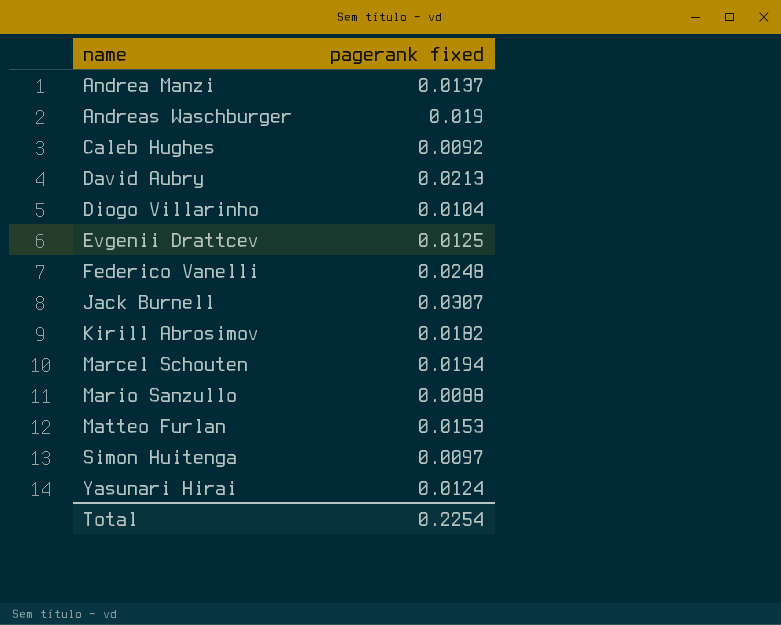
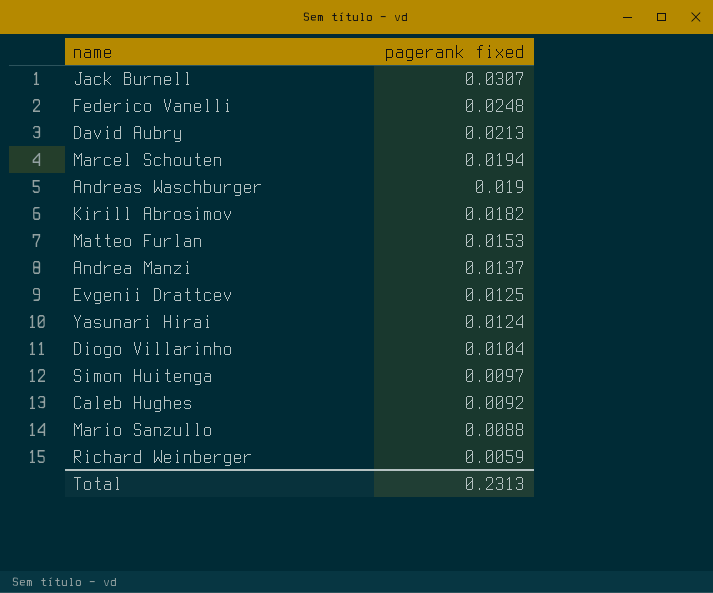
row order: name ascending -> pagerank fixed descending
row Richard Weinberger: none -> 0.0059
Total | pagerank fixed: 0.2254 -> 0.2313

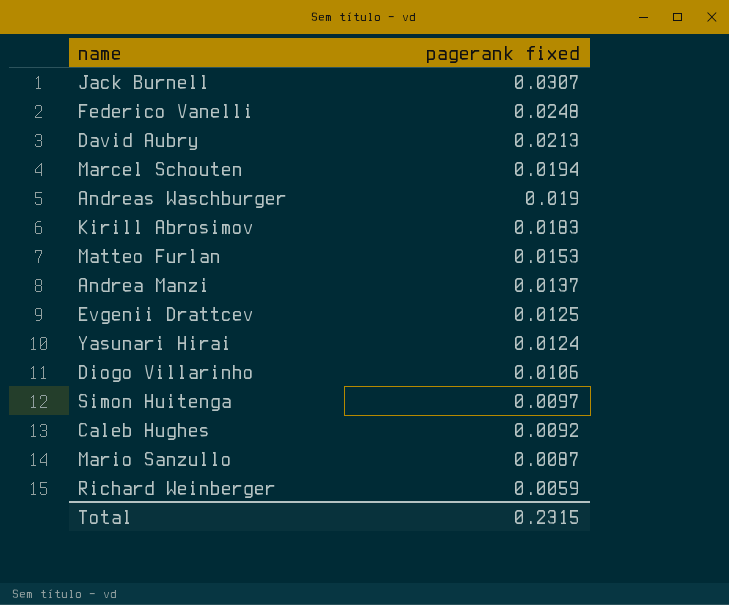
Kirill Abrosimov | pagerank fixed: 0.0182 -> 0.0183
Diogo Villarinho | pagerank fixed: 0.0104 -> 0.0106
Mario Sanzullo | pagerank fixed: 0.0088 -> 0.0087
Total | pagerank fixed: 0.2313 -> 0.2315

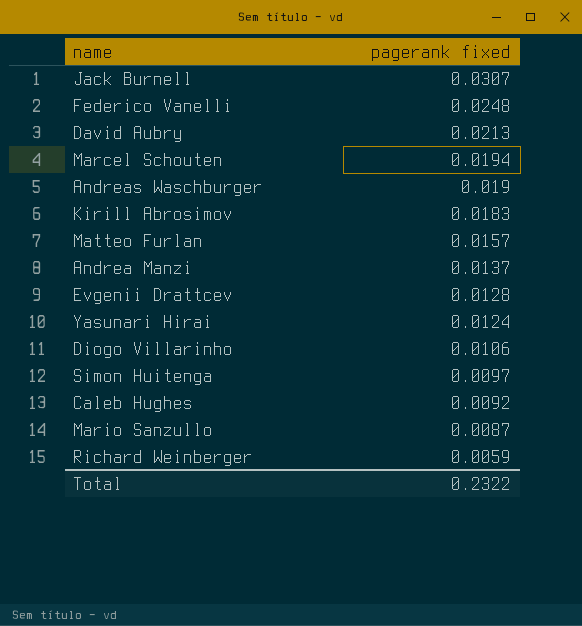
Matteo Furlan | pagerank fixed: 0.0153 -> 0.0157
Evgenii Drattcev | pagerank fixed: 0.0125 -> 0.0128
Total | pagerank fixed: 0.2315 -> 0.2322

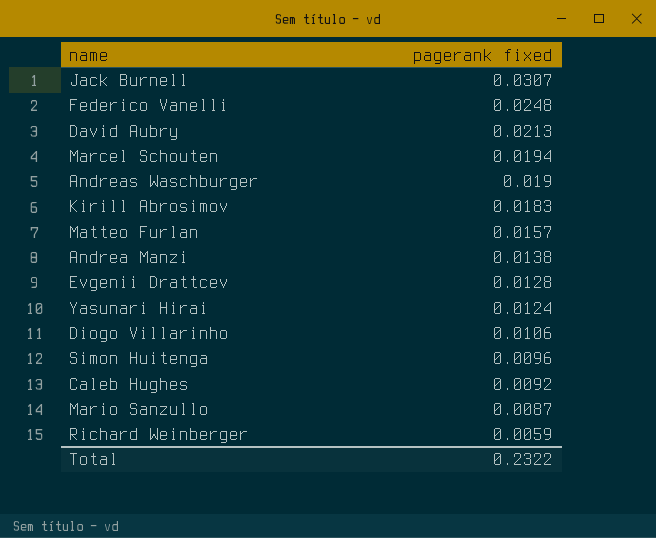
Andrea Manzi | pagerank fixed: 0.0137 -> 0.0138
Simon Huitenga | pagerank fixed: 0.0097 -> 0.0096

